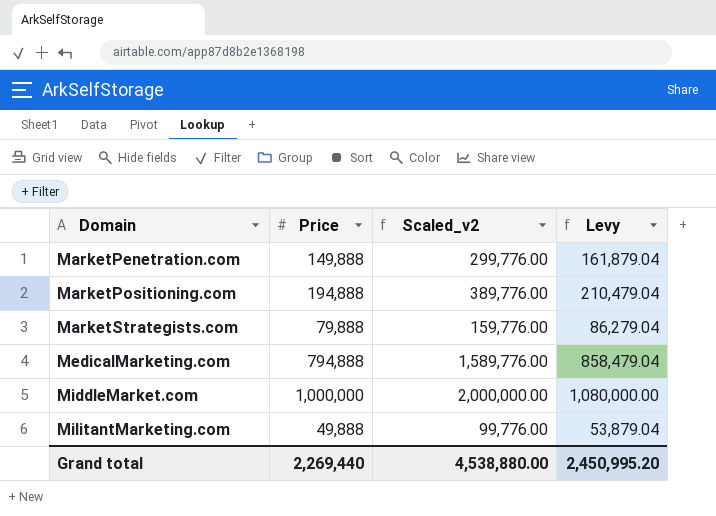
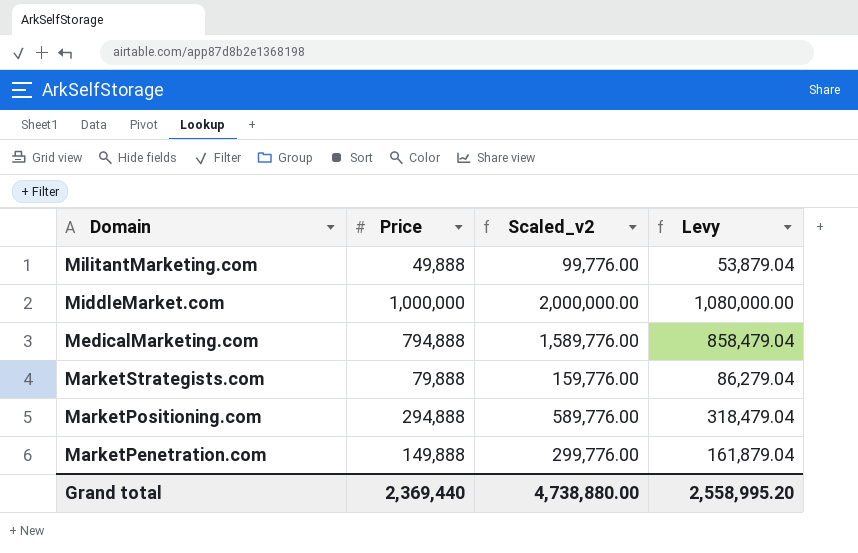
row order: Domain ascending -> Domain descending
MarketPositioning.com | Price: 194,888 -> 294,888
MarketPositioning.com | Scaled_v2: 389,776.00 -> 589,776.00
MarketPositioning.com | Levy: 210,479.04 -> 318,479.04
Grand total | Price: 2,269,440 -> 2,369,440
Grand total | Scaled_v2: 4,538,880.00 -> 4,738,880.00
Grand total | Levy: 2,450,995.20 -> 2,558,995.20

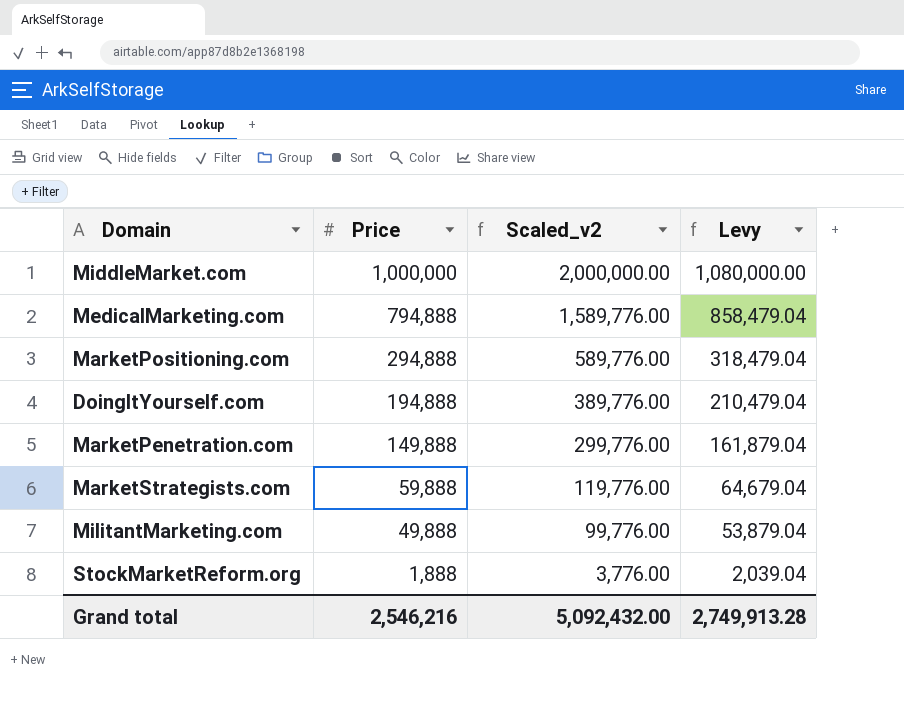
row order: Domain descending -> Price descending
row DoingItYourself.com: none -> 194,888 | 389,776.00 | 210,479.04
MarketStrategists.com | Price: 79,888 -> 59,888
MarketStrategists.com | Scaled_v2: 159,776.00 -> 119,776.00
MarketStrategists.com | Levy: 86,279.04 -> 64,679.04
row StockMarketReform.org: none -> 1,888 | 3,776.00 | 2,039.04
Grand total | Price: 2,369,440 -> 2,546,216
Grand total | Scaled_v2: 4,738,880.00 -> 5,092,432.00
Grand total | Levy: 2,558,995.20 -> 2,749,913.28

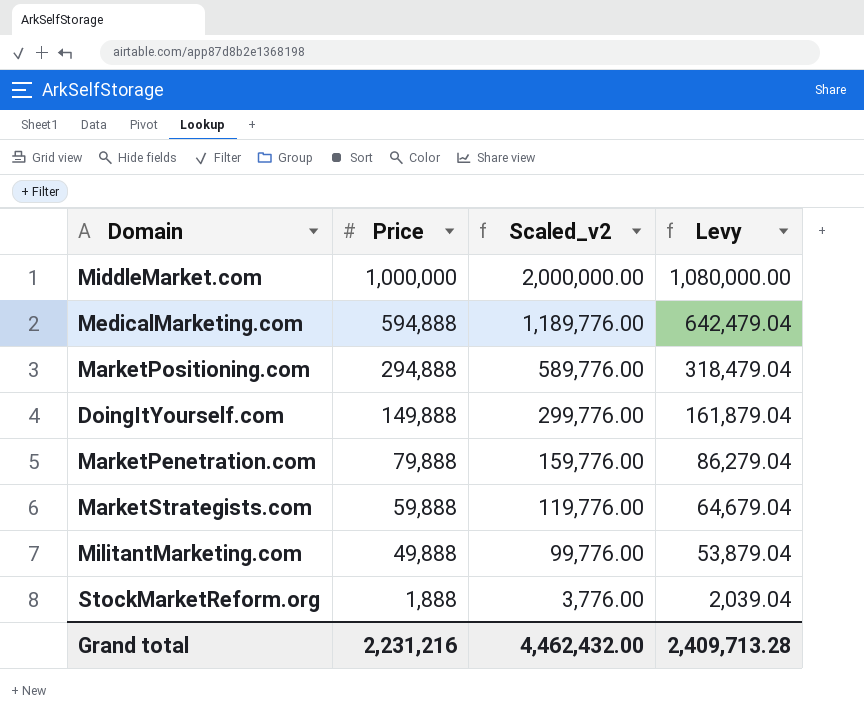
MedicalMarketing.com | Price: 794,888 -> 594,888
MedicalMarketing.com | Scaled_v2: 1,589,776.00 -> 1,189,776.00
MedicalMarketing.com | Levy: 858,479.04 -> 642,479.04
DoingItYourself.com | Price: 194,888 -> 149,888
DoingItYourself.com | Scaled_v2: 389,776.00 -> 299,776.00
DoingItYourself.com | Levy: 210,479.04 -> 161,879.04
MarketPenetration.com | Price: 149,888 -> 79,888
MarketPenetration.com | Scaled_v2: 299,776.00 -> 159,776.00
MarketPenetration.com | Levy: 161,879.04 -> 86,279.04
Grand total | Price: 2,546,216 -> 2,231,216
Grand total | Scaled_v2: 5,092,432.00 -> 4,462,432.00
Grand total | Levy: 2,749,913.28 -> 2,409,713.28

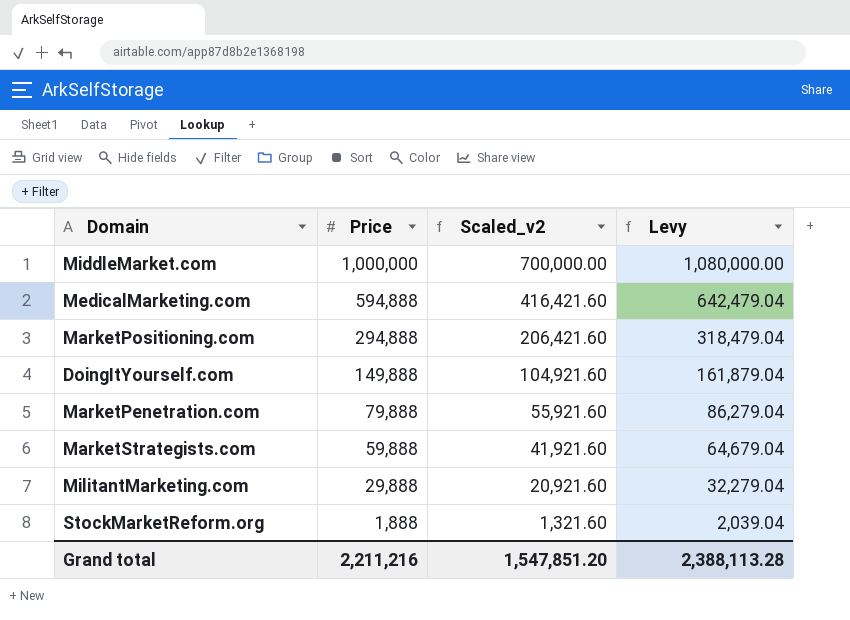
column Scaled_v2 | formula: [Price] * 2 -> [Price] * 0.7
MilitantMarketing.com | Price: 49,888 -> 29,888
MilitantMarketing.com | Levy: 53,879.04 -> 32,279.04
Grand total | Price: 2,231,216 -> 2,211,216
Grand total | Scaled_v2: 4,462,432.00 -> 1,547,851.20
Grand total | Levy: 2,409,713.28 -> 2,388,113.28

